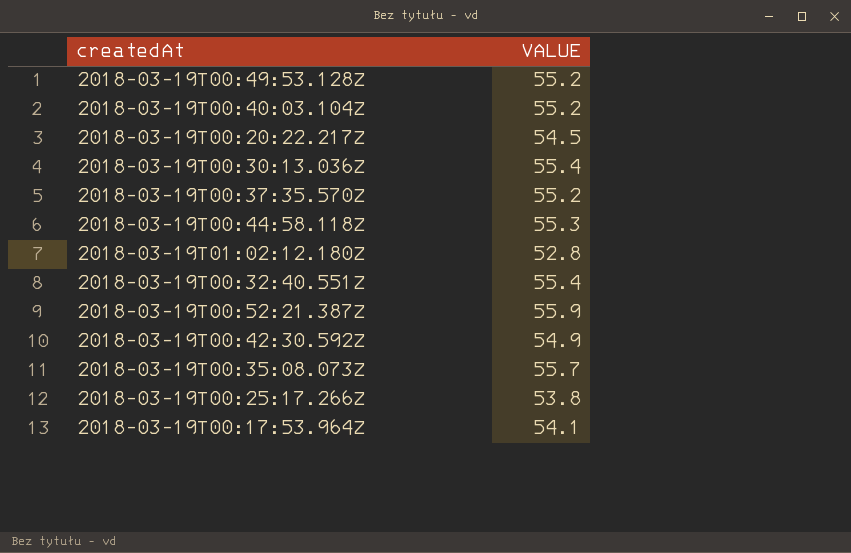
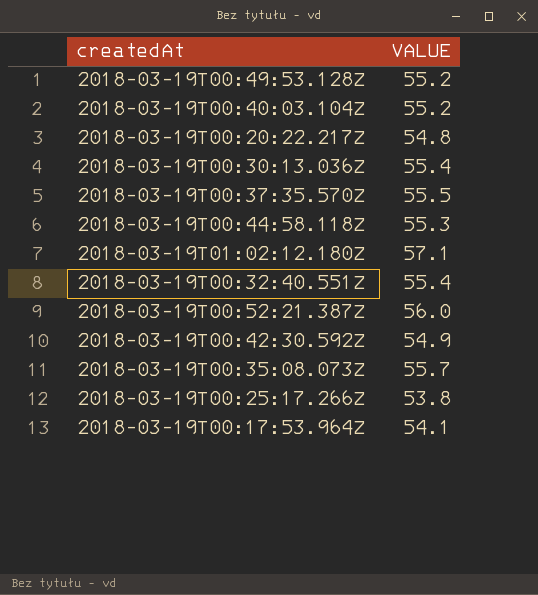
2018-03-19T00:20:22.217Z | VALUE: 54.5 -> 54.8
2018-03-19T00:37:35.570Z | VALUE: 55.2 -> 55.5
2018-03-19T01:02:12.180Z | VALUE: 52.8 -> 57.1
2018-03-19T00:52:21.387Z | VALUE: 55.9 -> 56.0

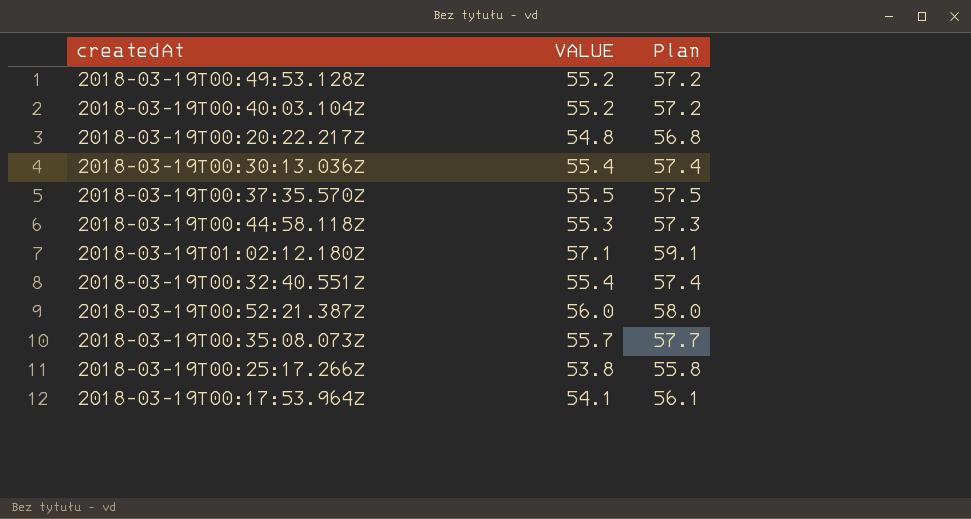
column Plan | formula: none -> [VALUE] + 2
row 2018-03-19T00:42:30.592Z: 54.9 -> none

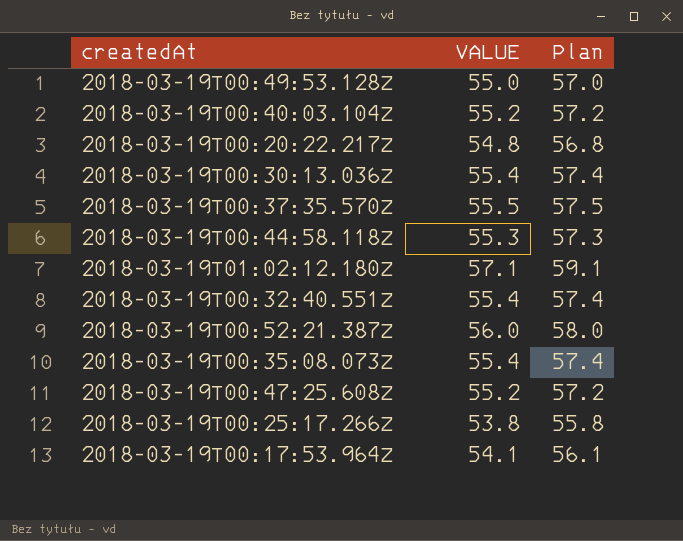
2018-03-19T00:49:53.128Z | VALUE: 55.2 -> 55.0
2018-03-19T00:49:53.128Z | Plan: 57.2 -> 57.0
2018-03-19T00:35:08.073Z | VALUE: 55.7 -> 55.4
2018-03-19T00:35:08.073Z | Plan: 57.7 -> 57.4
row 2018-03-19T00:47:25.608Z: none -> 55.2 | 57.2

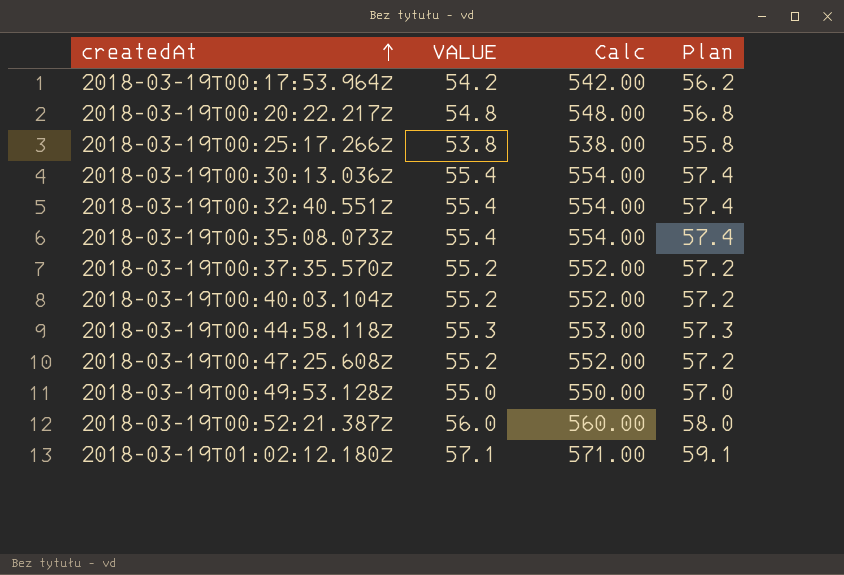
row order: none -> createdAt ascending
column Calc | formula: none -> [VALUE] * 10
2018-03-19T00:17:53.964Z | VALUE: 54.1 -> 54.2
2018-03-19T00:17:53.964Z | Plan: 56.1 -> 56.2
2018-03-19T00:37:35.570Z | VALUE: 55.5 -> 55.2
2018-03-19T00:37:35.570Z | Plan: 57.5 -> 57.2

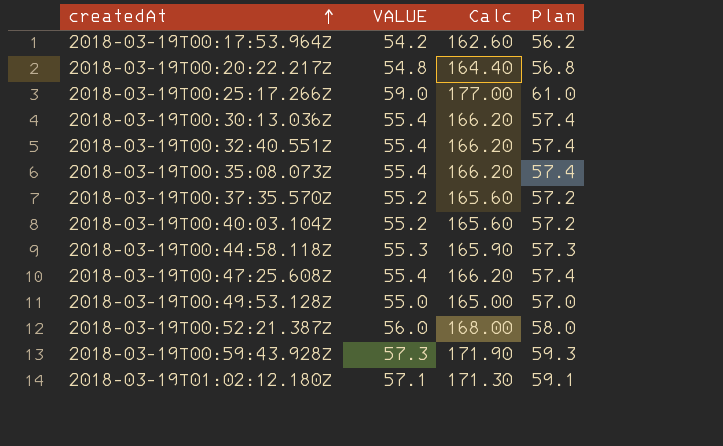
column Calc | formula: [VALUE] * 10 -> [VALUE] * 3
2018-03-19T00:25:17.266Z | VALUE: 53.8 -> 59.0
2018-03-19T00:25:17.266Z | Plan: 55.8 -> 61.0
2018-03-19T00:47:25.608Z | VALUE: 55.2 -> 55.4
2018-03-19T00:47:25.608Z | Plan: 57.2 -> 57.4
row 2018-03-19T00:59:43.928Z: none -> 57.3 | 171.90 | 59.3

